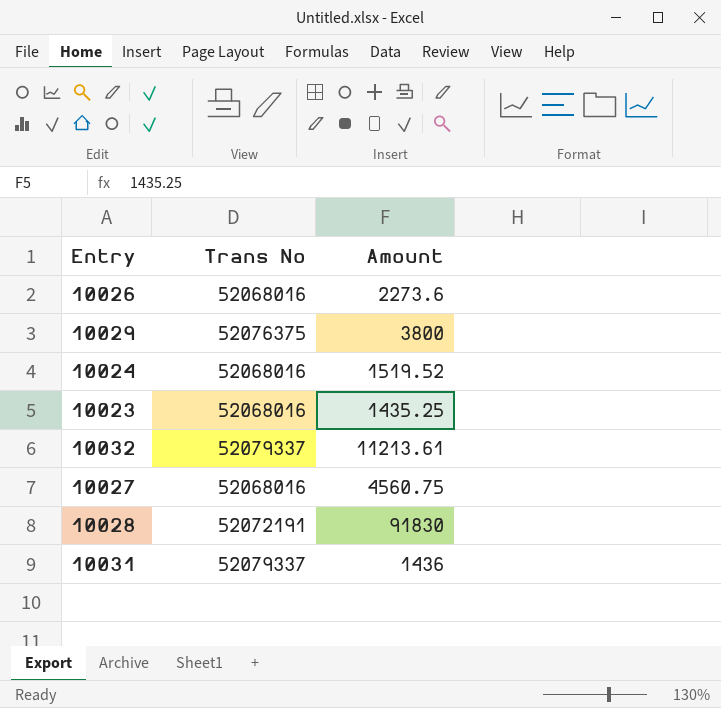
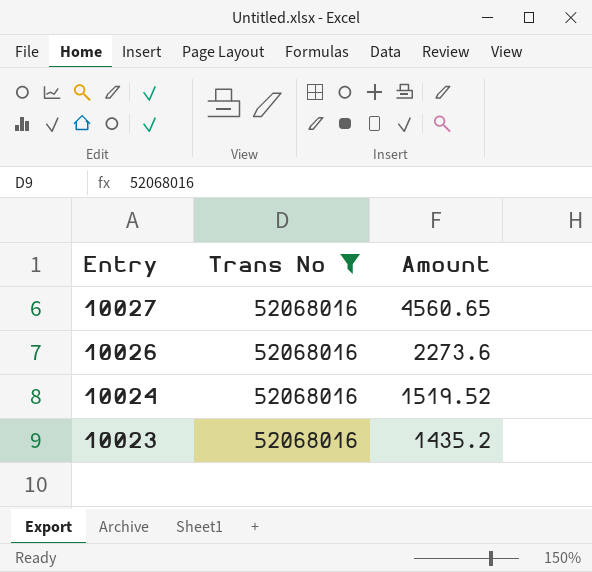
filter: none -> Trans No = 52068016
row order: none -> Entry descending
10027 | Amount: 4560.75 -> 4560.65
10023 | Amount: 1435.25 -> 1435.2

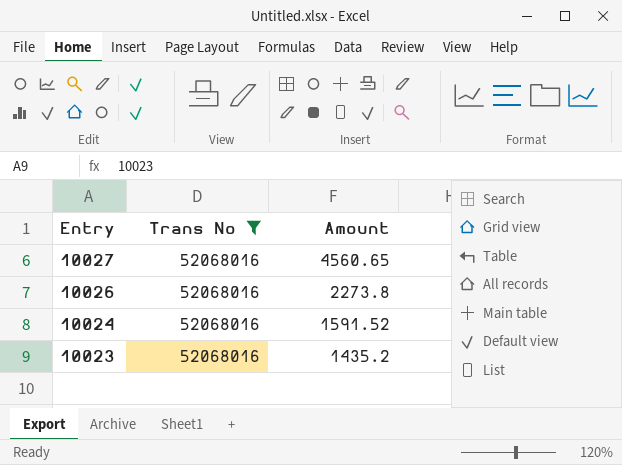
10026 | Amount: 2273.6 -> 2273.8
10024 | Amount: 1519.52 -> 1591.52

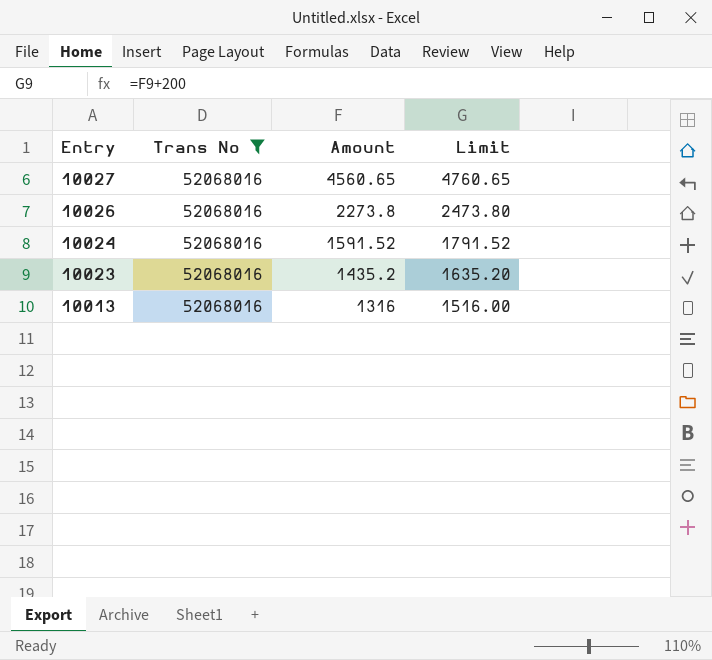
column Limit | formula: none -> [Amount] + 200
row 10013: none -> 52068016 | 1316 | 1516.00

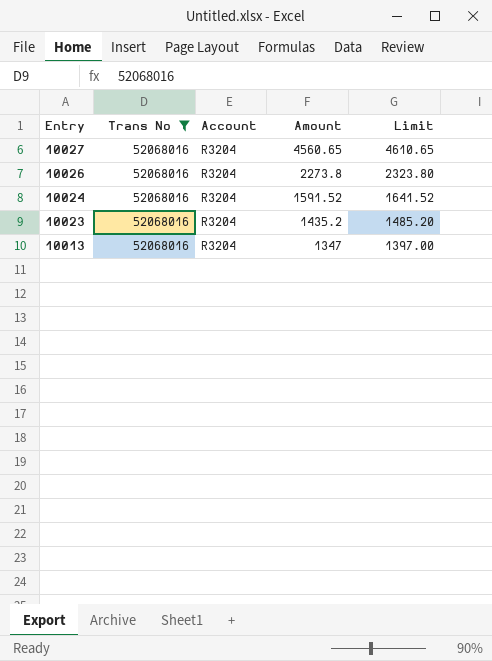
column Account | position: none -> 3
column Limit | formula: [Amount] + 200 -> [Amount] + 50
10013 | Amount: 1316 -> 1347

